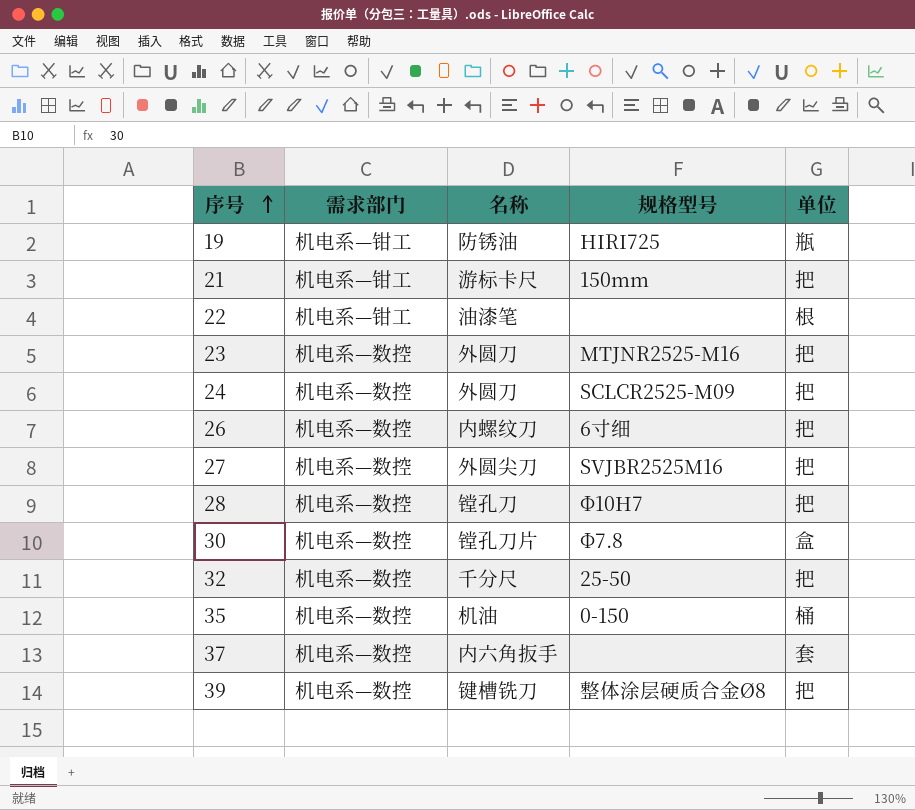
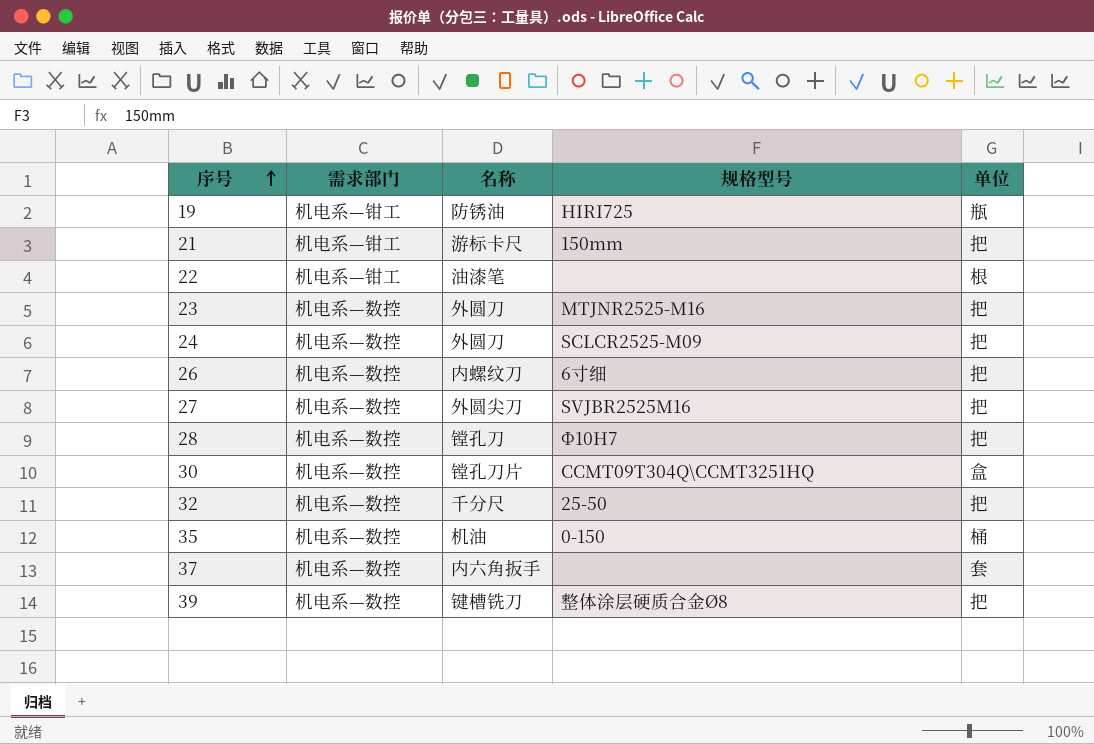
30 | 规格型号: Ф7.8 -> CCMT09T304Q\CCMT3251HQ

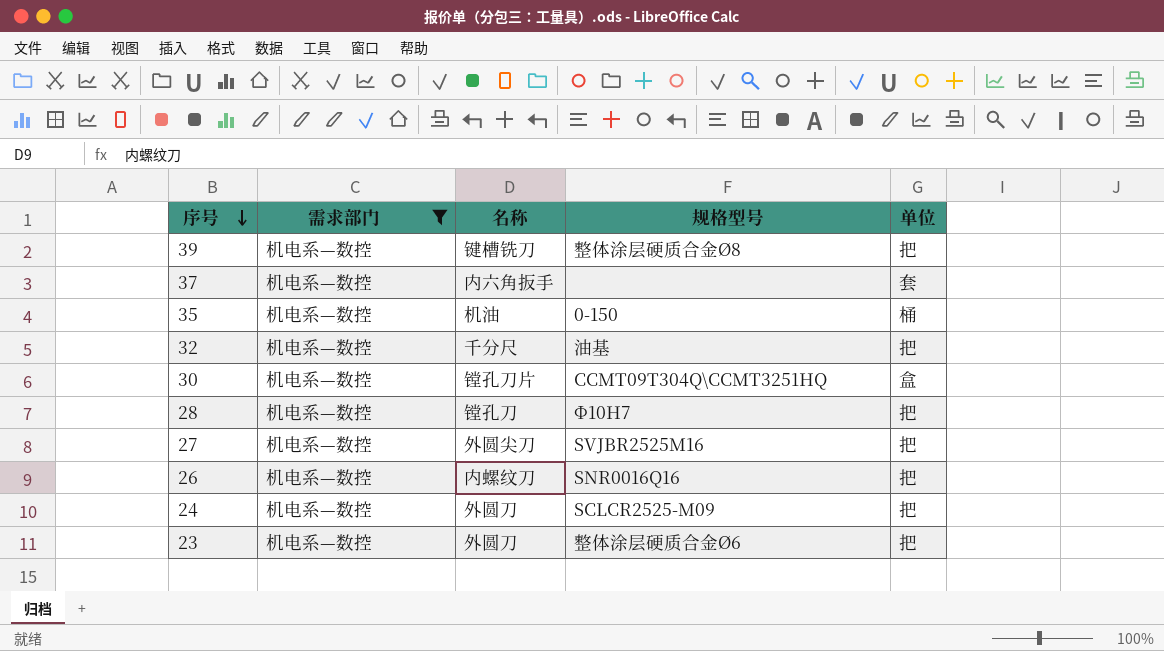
filter: none -> 需求部门 = 机电系—数控
row order: 序号 ascending -> 序号 descending
32 | 规格型号: 25-50 -> 油基
26 | 规格型号: 6寸细 -> SNR0016Q16
23 | 规格型号: MTJNR2525-M16 -> 整体涂层硬质合金Ø6

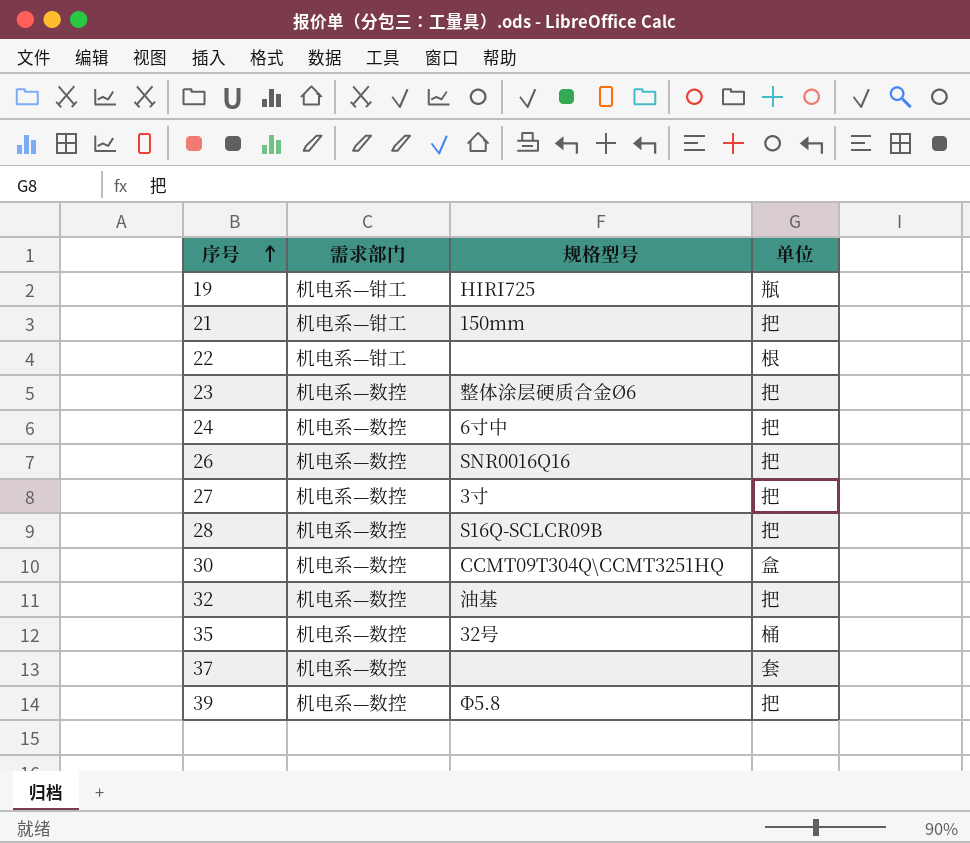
filter: 需求部门 = 机电系—数控 -> none
row order: 序号 descending -> 序号 ascending
column 名称 | position: 3 -> none
24 | 规格型号: SCLCR2525-M09 -> 6寸中
27 | 规格型号: SVJBR2525M16 -> 3寸
28 | 规格型号: Ф10H7 -> S16Q-SCLCR09B
35 | 规格型号: 0-150 -> 32号
39 | 规格型号: 整体涂层硬质合金Ø8 -> Ф5.8

